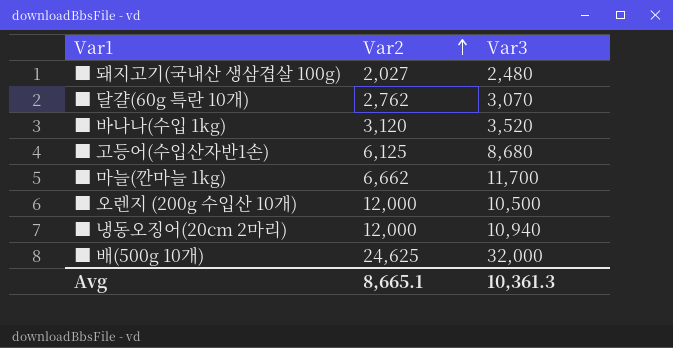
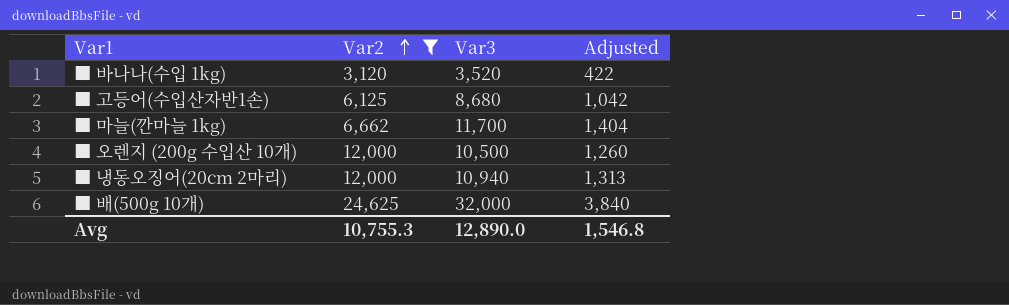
filter: none -> Var2 >= 3,120
column Adjusted | formula: none -> [Var3] * 0.12
Avg | Var2: 8,665.1 -> 10,755.3
Avg | Var3: 10,361.3 -> 12,890.0

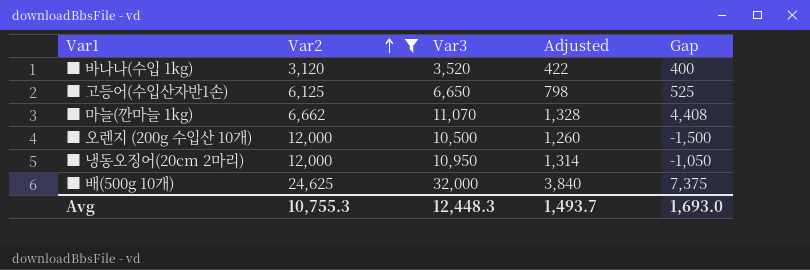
column Gap | formula: none -> [Var3] - [Var2]
■ 고등어(수입산자반1손) | Var3: 8,680 -> 6,650
■ 고등어(수입산자반1손) | Adjusted: 1,042 -> 798
■ 마늘(깐마늘 1kg) | Var3: 11,700 -> 11,070
■ 마늘(깐마늘 1kg) | Adjusted: 1,404 -> 1,328
■ 냉동오징어(20cm 2마리) | Var3: 10,940 -> 10,950
■ 냉동오징어(20cm 2마리) | Adjusted: 1,313 -> 1,314
Avg | Var3: 12,890.0 -> 12,448.3
Avg | Adjusted: 1,546.8 -> 1,493.7

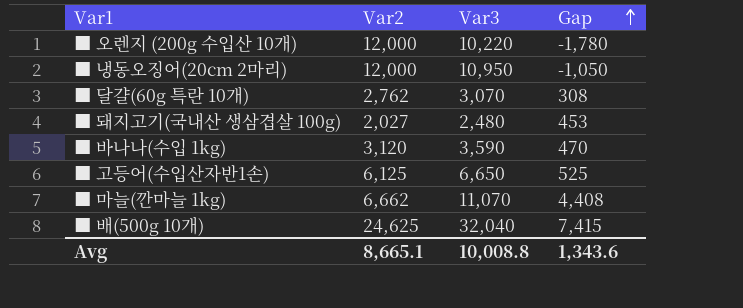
filter: Var2 >= 3,120 -> none
row order: Var2 ascending -> Gap ascending
column Adjusted | formula: [Var3] * 0.12 -> none
■ 오렌지 (200g 수입산 10개) | Var3: 10,500 -> 10,220
■ 오렌지 (200g 수입산 10개) | Gap: -1,500 -> -1,780
■ 바나나(수입 1kg) | Var3: 3,520 -> 3,590
■ 바나나(수입 1kg) | Gap: 400 -> 470
■ 배(500g 10개) | Var3: 32,000 -> 32,040
■ 배(500g 10개) | Gap: 7,375 -> 7,415
Avg | Var2: 10,755.3 -> 8,665.1
Avg | Var3: 12,448.3 -> 10,008.8
Avg | Gap: 1,693.0 -> 1,343.6

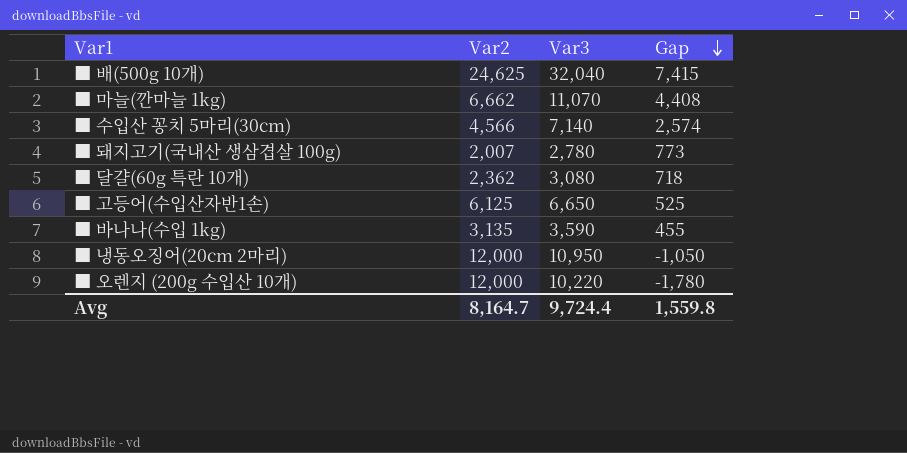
row order: Gap ascending -> Gap descending
row ■ 수입산 꽁치 5마리(30cm): none -> 4,566 | 7,140 | 2,574
■ 돼지고기(국내산 생삼겹살 100g) | Var2: 2,027 -> 2,007
■ 돼지고기(국내산 생삼겹살 100g) | Var3: 2,480 -> 2,780
■ 돼지고기(국내산 생삼겹살 100g) | Gap: 453 -> 773
■ 달걀(60g 특란 10개) | Var2: 2,762 -> 2,362
■ 달걀(60g 특란 10개) | Var3: 3,070 -> 3,080
■ 달걀(60g 특란 10개) | Gap: 308 -> 718
■ 바나나(수입 1kg) | Var2: 3,120 -> 3,135
■ 바나나(수입 1kg) | Gap: 470 -> 455
Avg | Var2: 8,665.1 -> 8,164.7
Avg | Var3: 10,008.8 -> 9,724.4
Avg | Gap: 1,343.6 -> 1,559.8

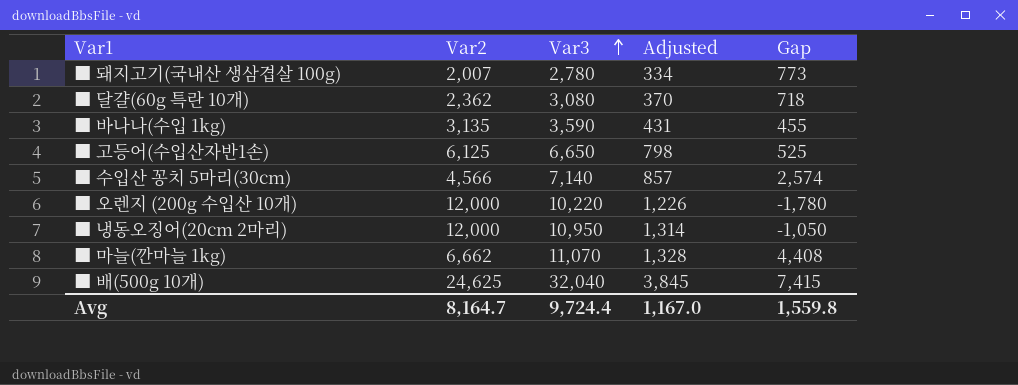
row order: Gap descending -> Var3 ascending
column Adjusted | formula: none -> [Var3] * 0.12

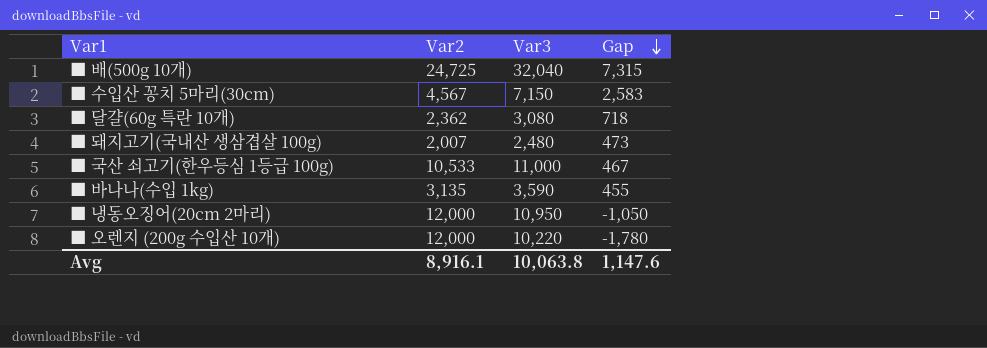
row order: Var3 ascending -> Gap descending
column Adjusted | formula: [Var3] * 0.12 -> none
row ■ 고등어(수입산자반1손): 6,125 | 6,650 | 798 | 525 -> none
row ■ 마늘(깐마늘 1kg): 6,662 | 11,070 | 1,328 | 4,408 -> none
■ 배(500g 10개) | Var2: 24,625 -> 24,725
■ 배(500g 10개) | Gap: 7,415 -> 7,315
■ 수입산 꽁치 5마리(30cm) | Var2: 4,566 -> 4,567
■ 수입산 꽁치 5마리(30cm) | Var3: 7,140 -> 7,150
■ 수입산 꽁치 5마리(30cm) | Gap: 2,574 -> 2,583
■ 돼지고기(국내산 생삼겹살 100g) | Var3: 2,780 -> 2,480
■ 돼지고기(국내산 생삼겹살 100g) | Gap: 773 -> 473
row ■ 국산 쇠고기(한우등심 1등급 100g): none -> 10,533 | 11,000 | 467
Avg | Var2: 8,164.7 -> 8,916.1
Avg | Var3: 9,724.4 -> 10,063.8
Avg | Gap: 1,559.8 -> 1,147.6

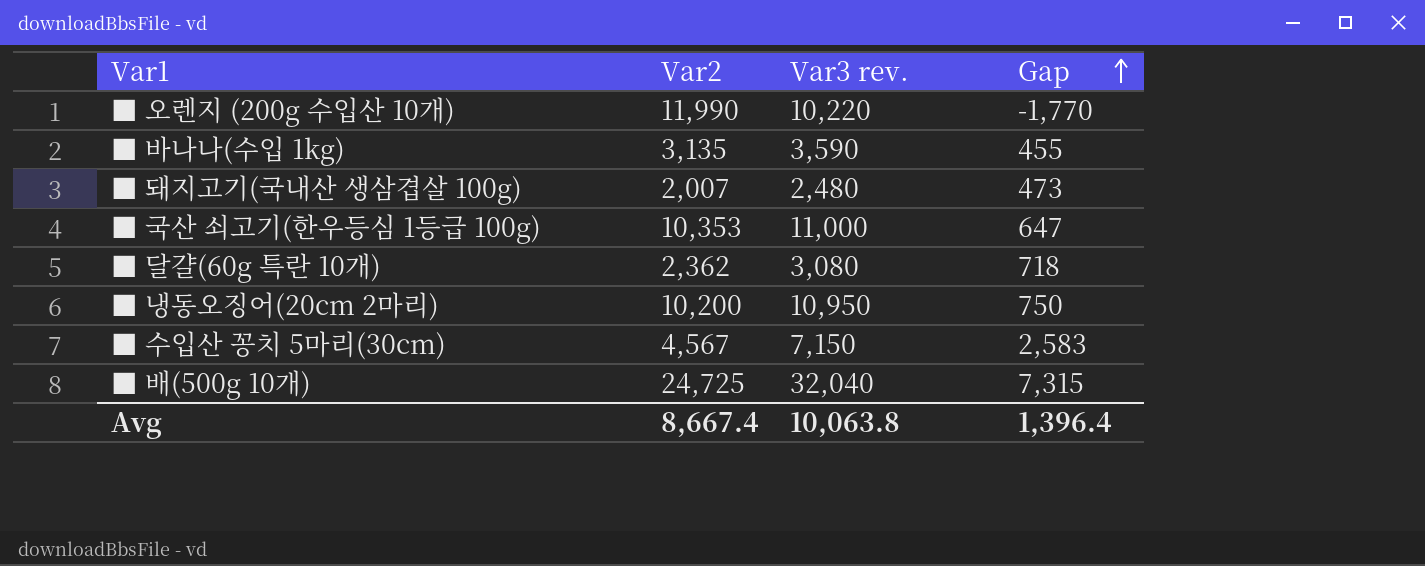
row order: Gap descending -> Gap ascending
column name: Var3 -> Var3 rev.
■ 오렌지 (200g 수입산 10개) | Var2: 12,000 -> 11,990
■ 오렌지 (200g 수입산 10개) | Gap: -1,780 -> -1,770
■ 국산 쇠고기(한우등심 1등급 100g) | Var2: 10,533 -> 10,353
■ 국산 쇠고기(한우등심 1등급 100g) | Gap: 467 -> 647
■ 냉동오징어(20cm 2마리) | Var2: 12,000 -> 10,200
■ 냉동오징어(20cm 2마리) | Gap: -1,050 -> 750
Avg | Var2: 8,916.1 -> 8,667.4
Avg | Gap: 1,147.6 -> 1,396.4

